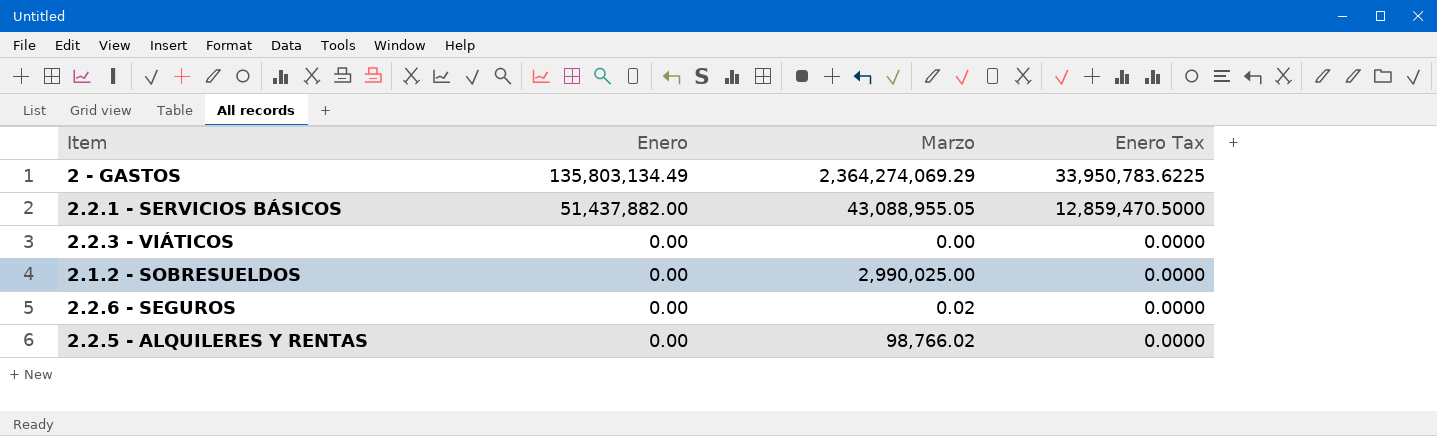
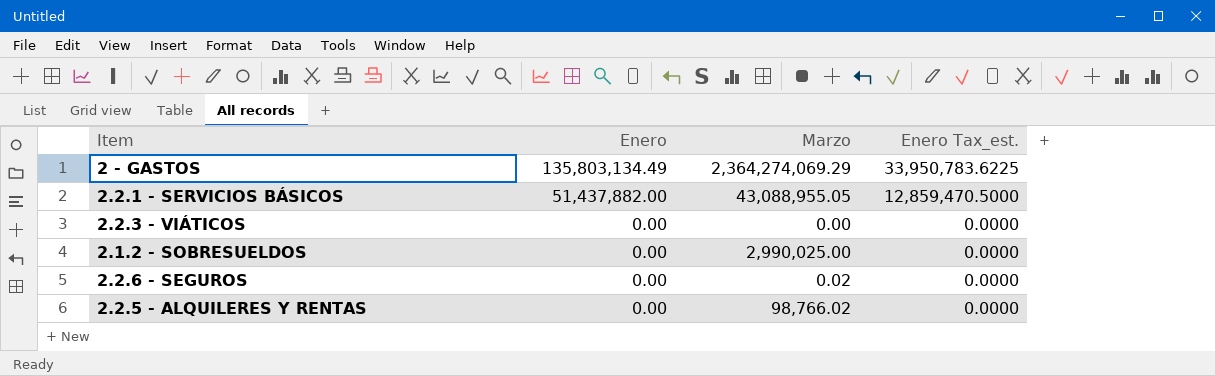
column name: Enero Tax -> Enero Tax_est.

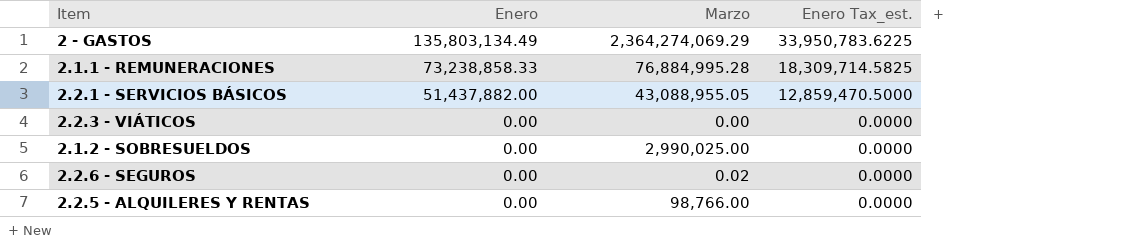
row 2.1.1 - REMUNERACIONES: none -> 73,238,858.33 | 76,884,995.28 | 18,309,714.5825
2.2.5 - ALQUILERES Y RENTAS | Marzo: 98,766.02 -> 98,766.00

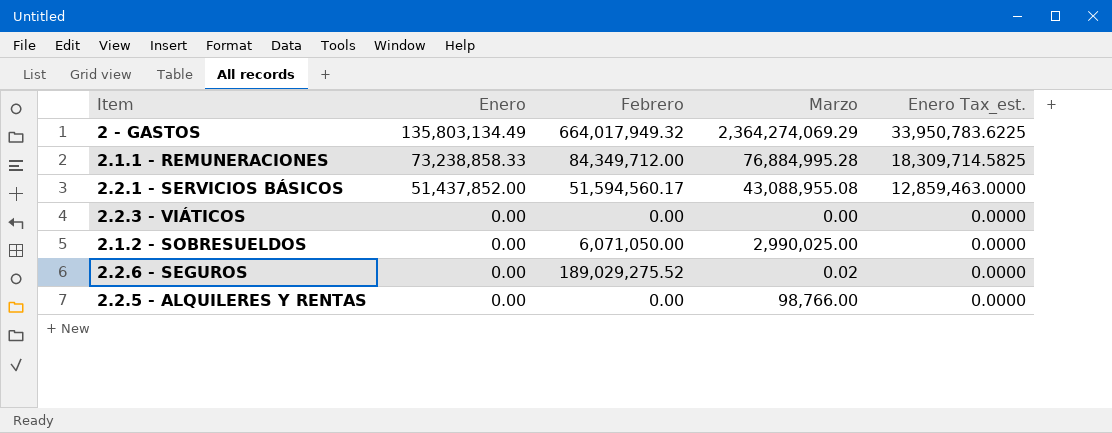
column Febrero | position: none -> 3
2.2.1 - SERVICIOS BÁSICOS | Enero: 51,437,882.00 -> 51,437,852.00
2.2.1 - SERVICIOS BÁSICOS | Marzo: 43,088,955.05 -> 43,088,955.08
2.2.1 - SERVICIOS BÁSICOS | Enero Tax_est.: 12,859,470.5000 -> 12,859,463.0000

